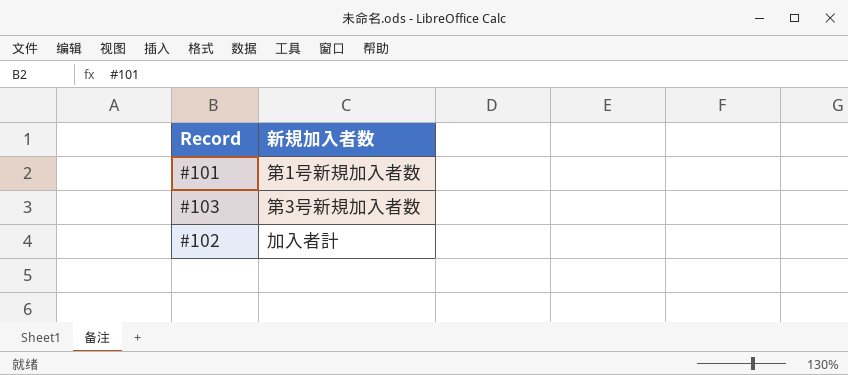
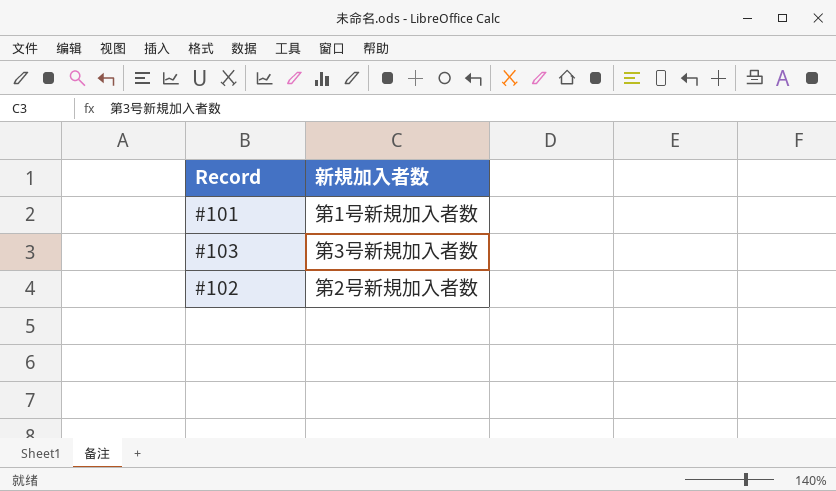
#102 | 新規加入者数: 加入者計 -> 第2号新規加入者数

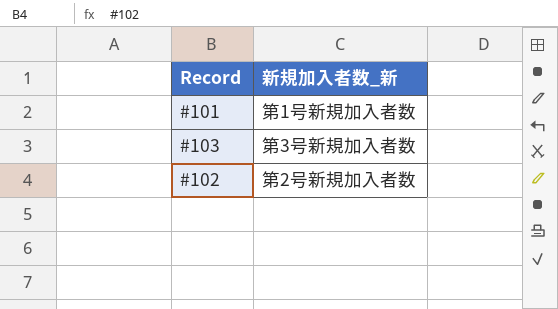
column name: 新規加入者数 -> 新規加入者数_新

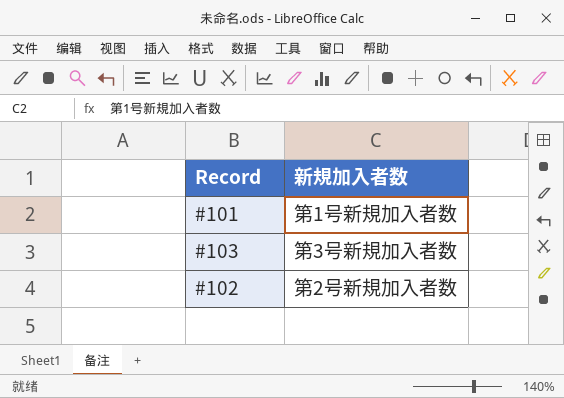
column name: 新規加入者数_新 -> 新規加入者数

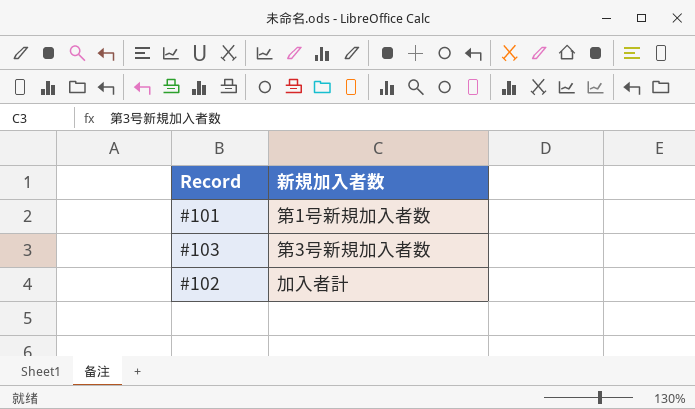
#102 | 新規加入者数: 第2号新規加入者数 -> 加入者計

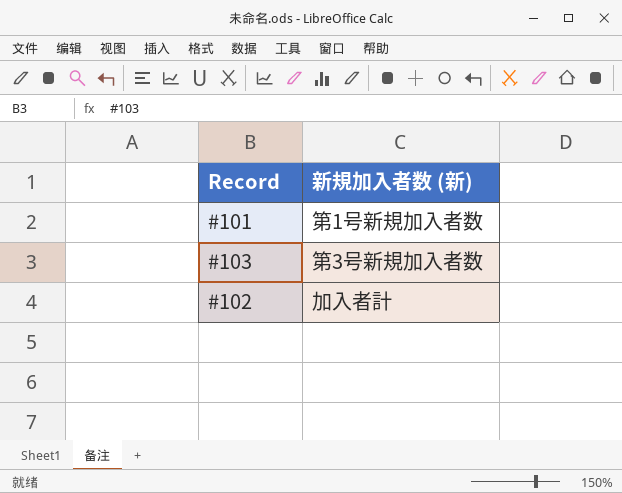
column name: 新規加入者数 -> 新規加入者数 (新)

